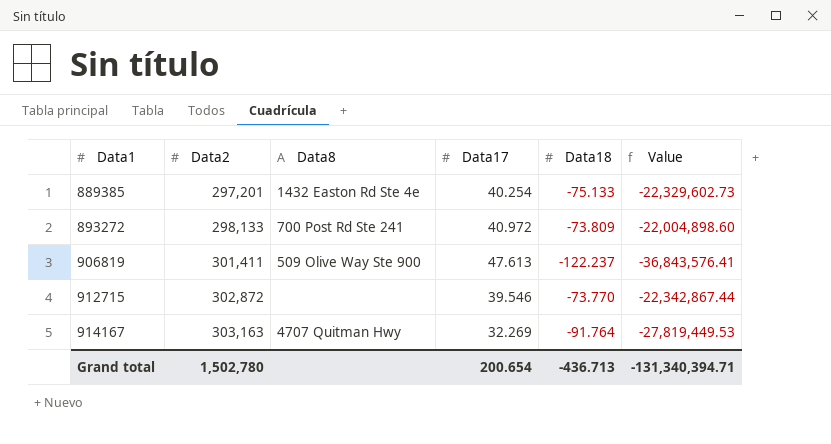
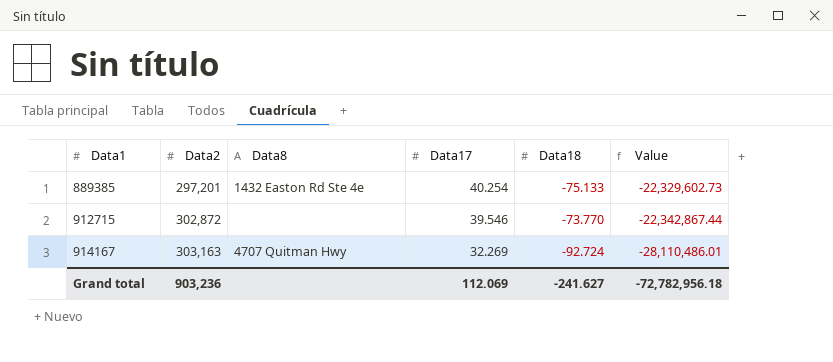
row 893272: 298,133 | 700 Post Rd Ste 241 | 40.972 | -73.809 | -22,004,898.60 -> none
row 906819: 301,411 | 509 Olive Way Ste 900 | 47.613 | -122.237 | -36,843,576.41 -> none
914167 | Data18: -91.764 -> -92.724
914167 | Value: -27,819,449.53 -> -28,110,486.01
Grand total | Data2: 1,502,780 -> 903,236
Grand total | Data17: 200.654 -> 112.069
Grand total | Data18: -436.713 -> -241.627
Grand total | Value: -131,340,394.71 -> -72,782,956.18

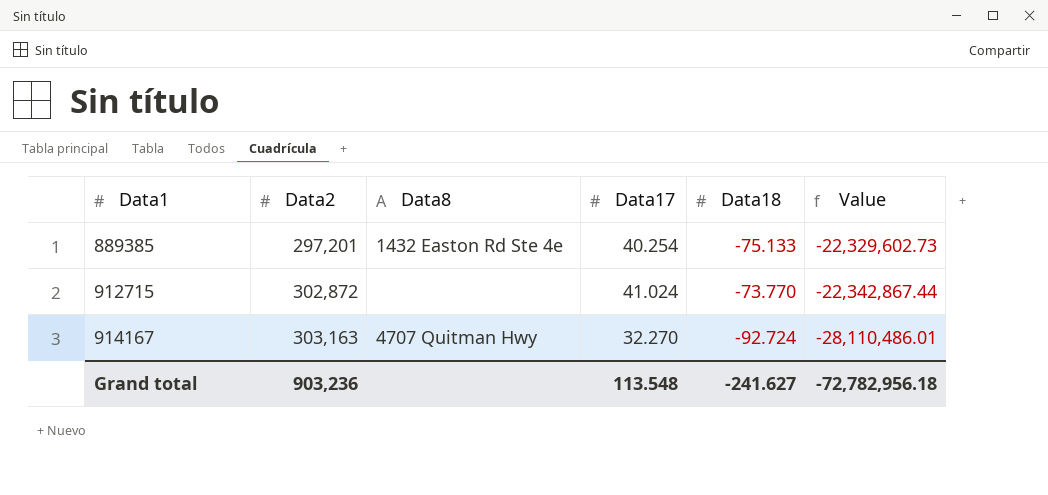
912715 | Data17: 39.546 -> 41.024
914167 | Data17: 32.269 -> 32.270
Grand total | Data17: 112.069 -> 113.548

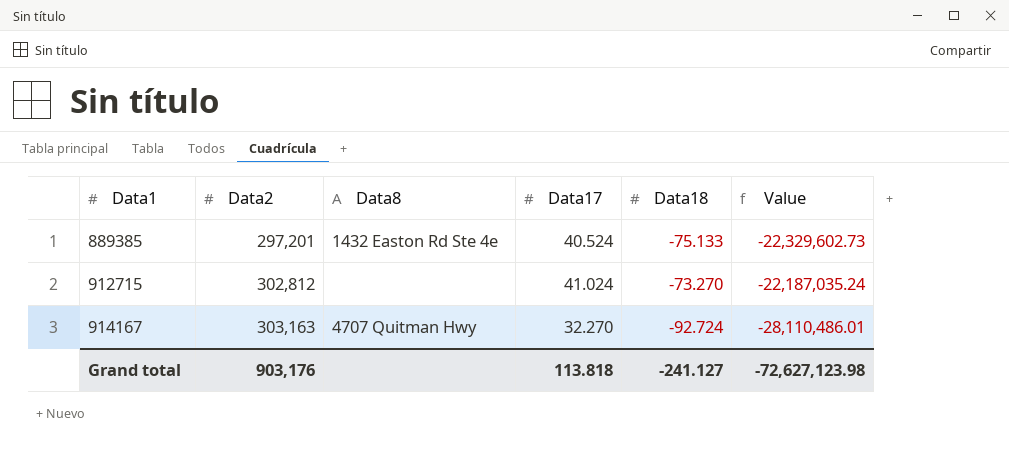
889385 | Data17: 40.254 -> 40.524
912715 | Data2: 302,872 -> 302,812
912715 | Data18: -73.770 -> -73.270
912715 | Value: -22,342,867.44 -> -22,187,035.24
Grand total | Data2: 903,236 -> 903,176
Grand total | Data17: 113.548 -> 113.818
Grand total | Data18: -241.627 -> -241.127
Grand total | Value: -72,782,956.18 -> -72,627,123.98

